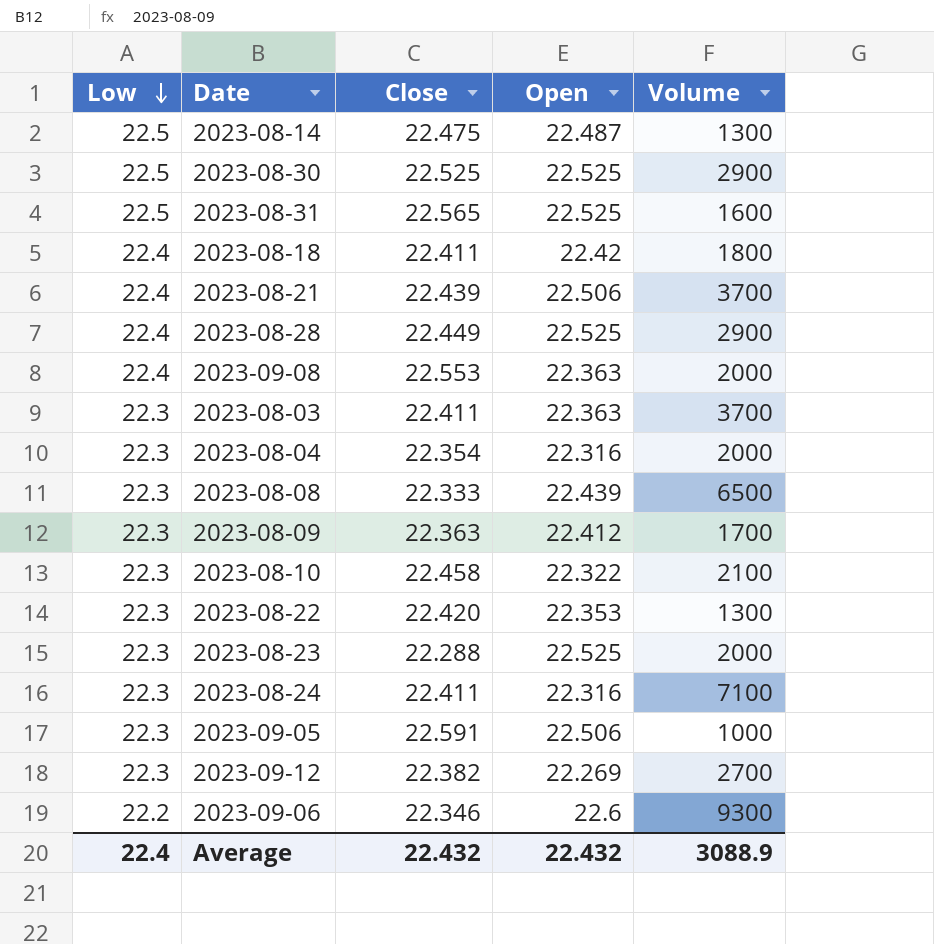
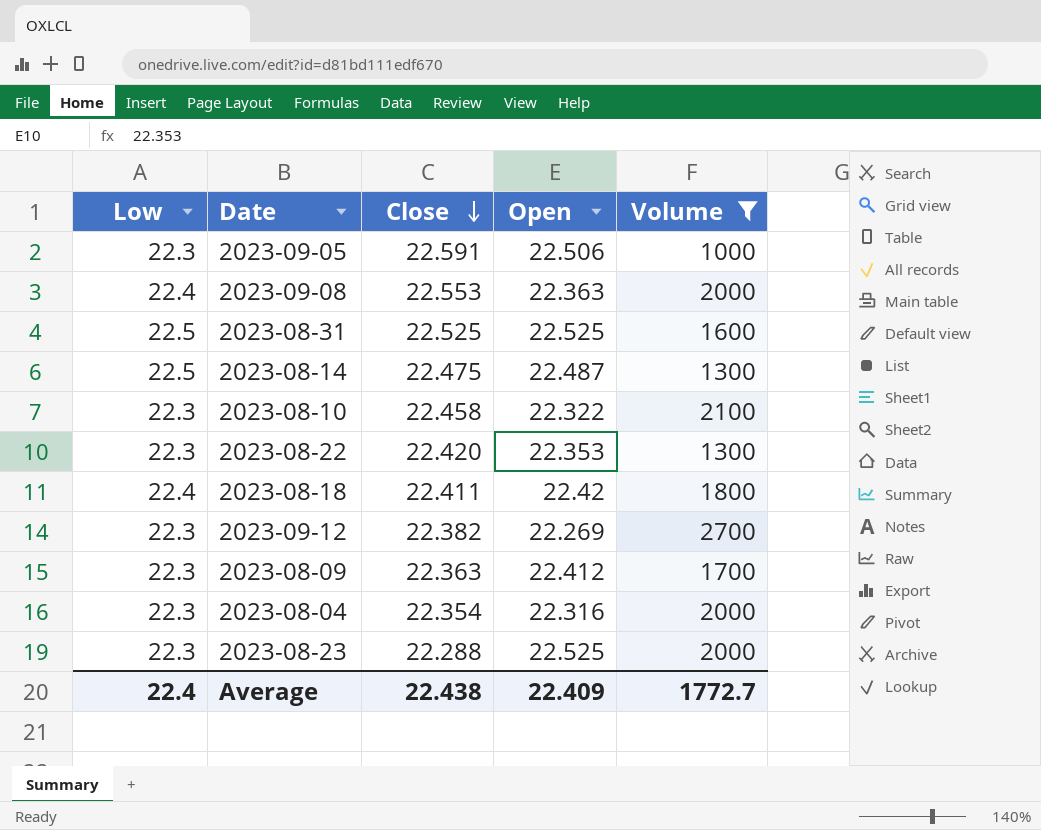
filter: none -> Volume <= 2700
row order: Low descending -> Close descending
2023-08-31 | Close: 22.565 -> 22.525
Average | Close: 22.432 -> 22.438
Average | Open: 22.432 -> 22.409
Average | Volume: 3088.9 -> 1772.7

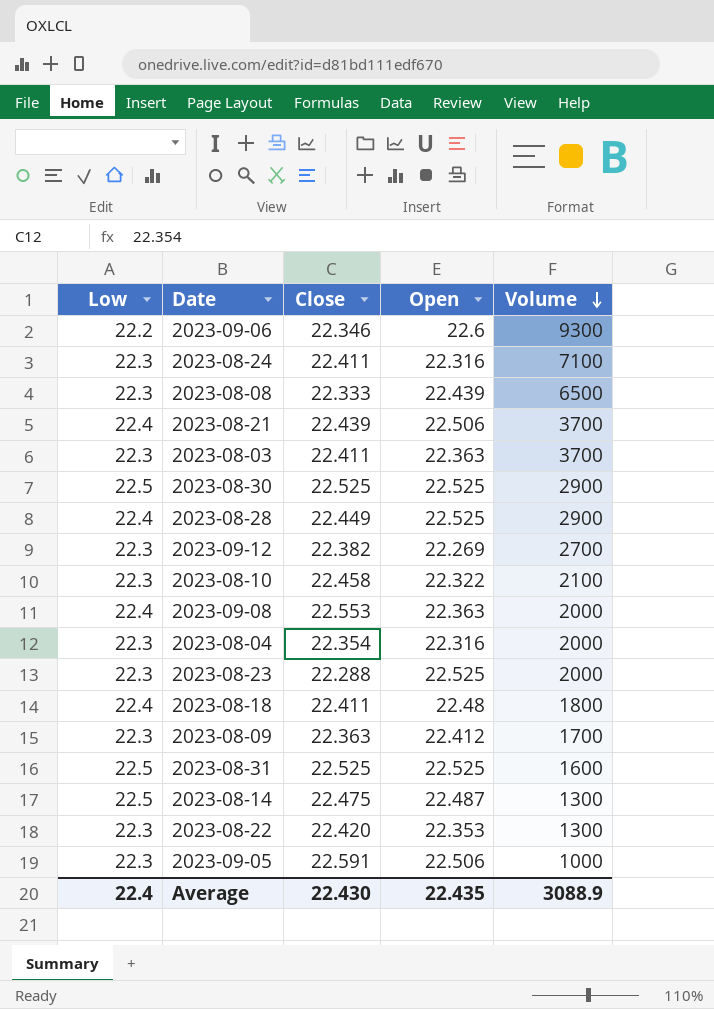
filter: Volume <= 2700 -> none
row order: Close descending -> Volume descending
2023-08-18 | Open: 22.42 -> 22.48
Average | Close: 22.438 -> 22.430
Average | Open: 22.409 -> 22.435
Average | Volume: 1772.7 -> 3088.9

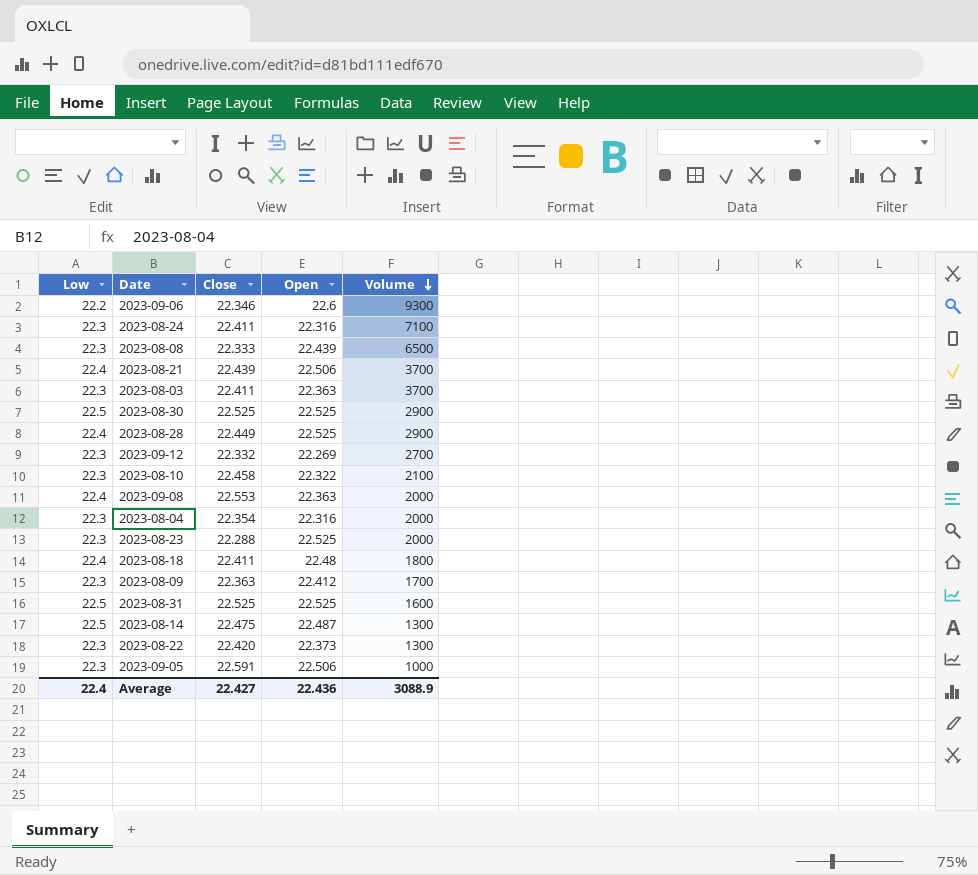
2023-09-12 | Close: 22.382 -> 22.332
2023-08-22 | Open: 22.353 -> 22.373
Average | Close: 22.430 -> 22.427
Average | Open: 22.435 -> 22.436

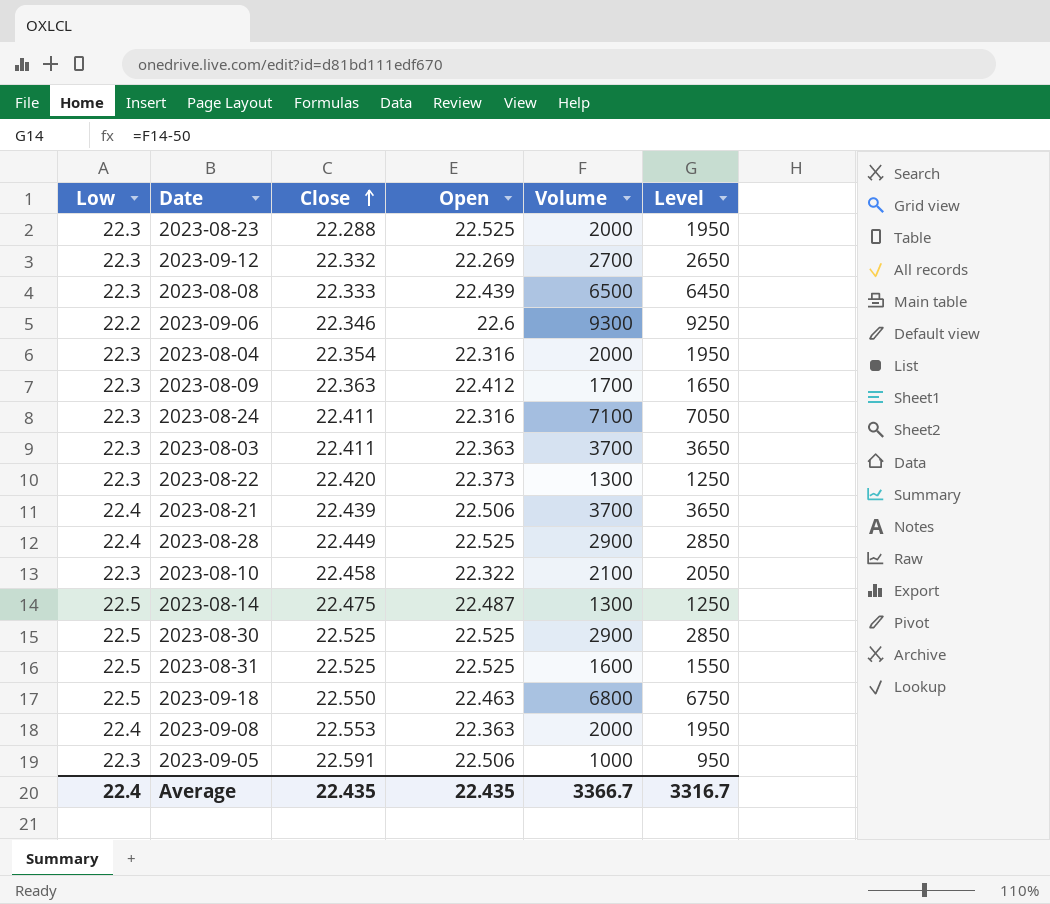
row order: Volume descending -> Close ascending
column Level | formula: none -> [Volume] - 50
row 2023-08-18: 22.4 | 22.411 | 22.48 | 1800 -> none
row 2023-09-18: none -> 22.5 | 22.550 | 22.463 | 6800 | 6750
Average | Close: 22.427 -> 22.435
Average | Open: 22.436 -> 22.435
Average | Volume: 3088.9 -> 3366.7

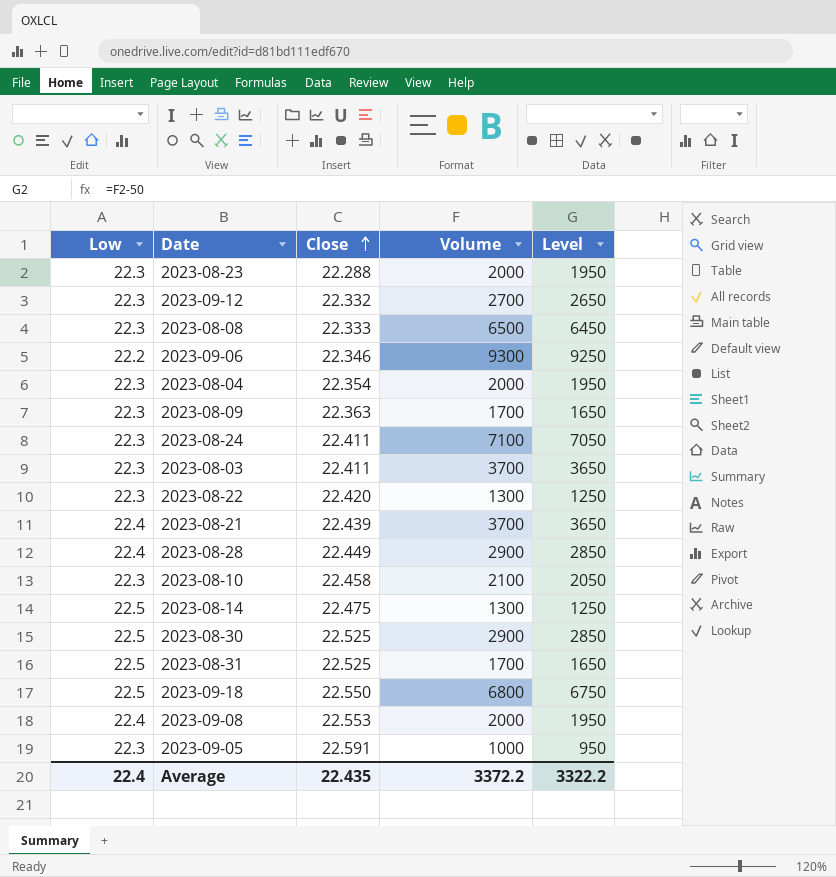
column Open | position: 4 -> none
2023-08-31 | Volume: 1600 -> 1700
2023-08-31 | Level: 1550 -> 1650
Average | Volume: 3366.7 -> 3372.2
Average | Level: 3316.7 -> 3322.2

